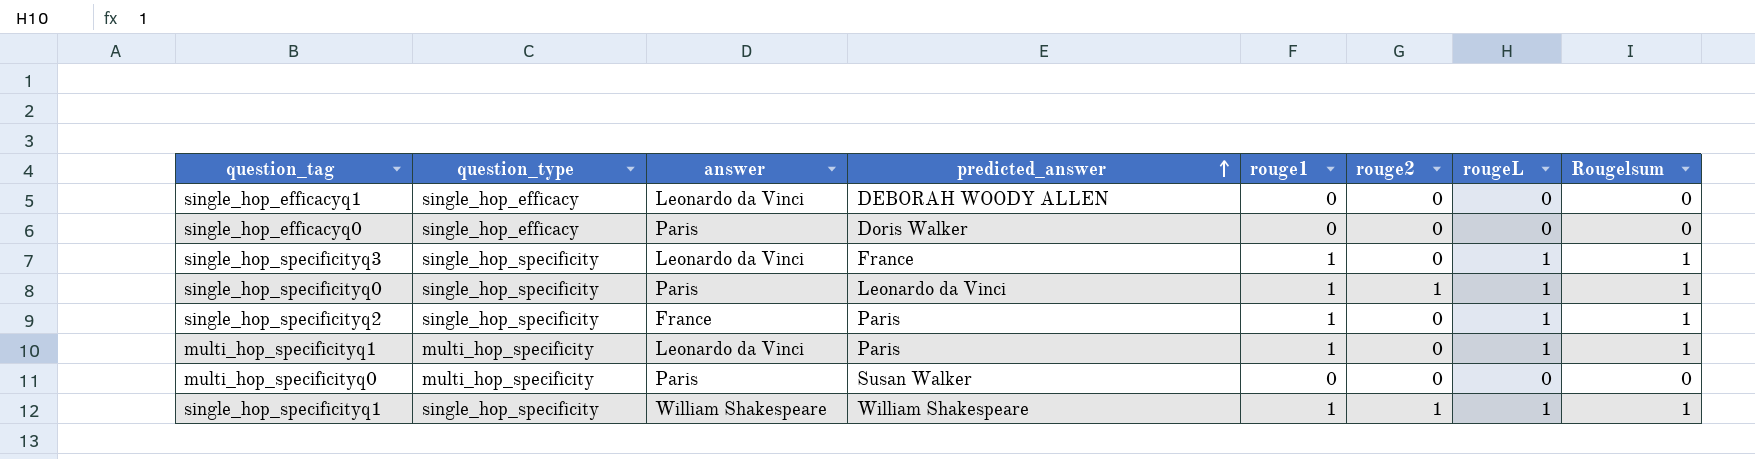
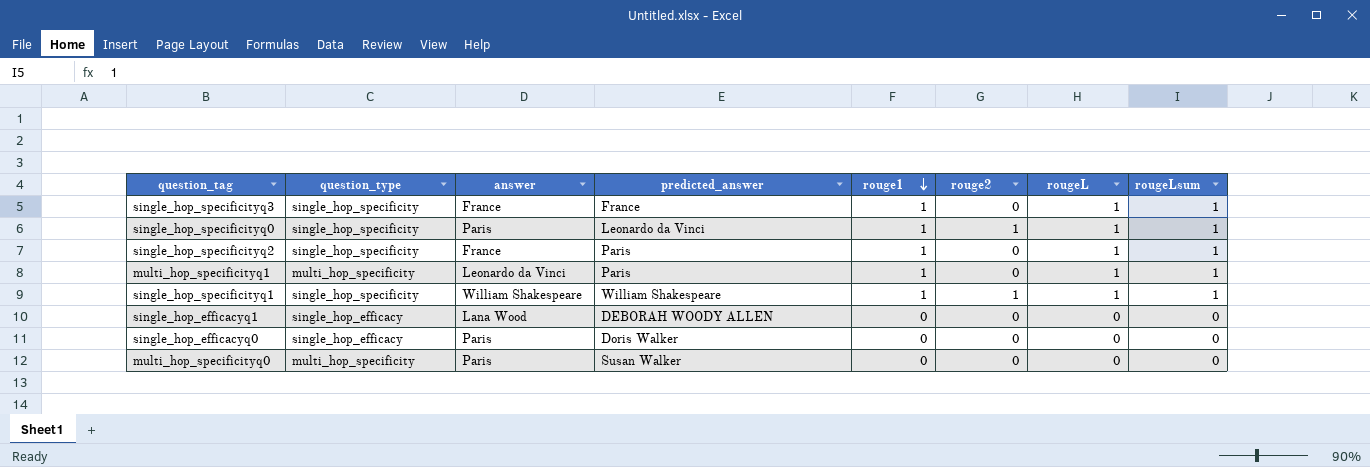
row order: predicted_answer ascending -> rouge1 descending
column name: Rougelsum -> rougeLsum
single_hop_specificityq3 | answer: Leonardo da Vinci -> France
single_hop_efficacyq1 | answer: Leonardo da Vinci -> Lana Wood

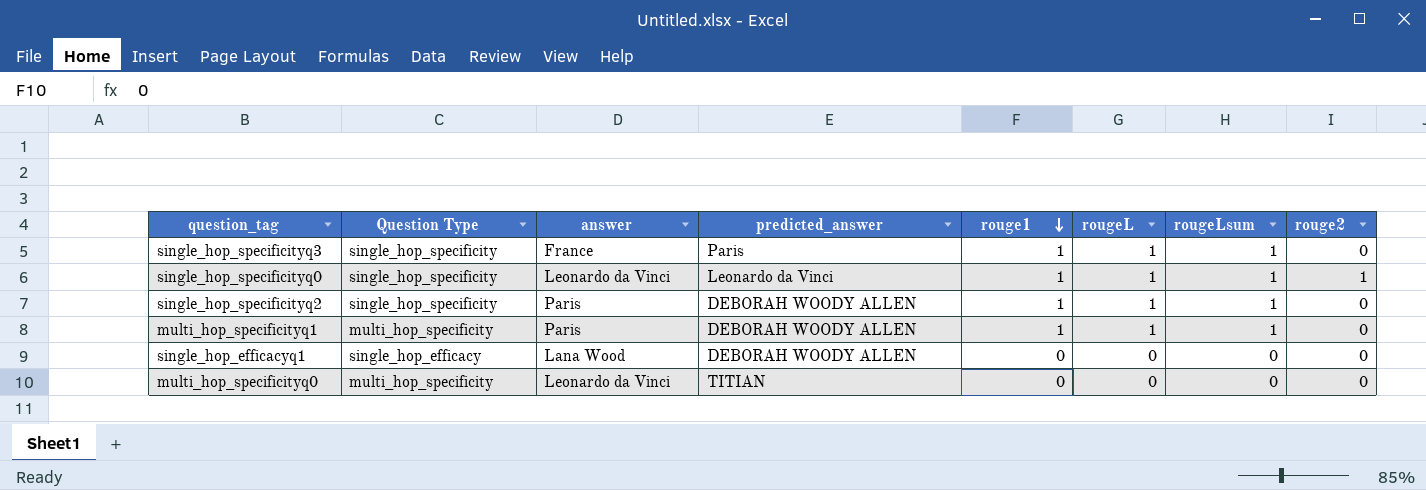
column name: question_type -> Question Type
column rouge2 | position: 6 -> 8
row single_hop_specificityq1: single_hop_specificity | William Shakespeare | William Shakespeare | 1 | 1 | 1 | 1 -> none
row single_hop_efficacyq0: single_hop_efficacy | Paris | Doris Walker | 0 | 0 | 0 | 0 -> none
single_hop_specificityq3 | predicted_answer: France -> Paris
single_hop_specificityq0 | answer: Paris -> Leonardo da Vinci
single_hop_specificityq2 | answer: France -> Paris
single_hop_specificityq2 | predicted_answer: Paris -> DEBORAH WOODY ALLEN
multi_hop_specificityq1 | answer: Leonardo da Vinci -> Paris
multi_hop_specificityq1 | predicted_answer: Paris -> DEBORAH WOODY ALLEN
multi_hop_specificityq0 | answer: Paris -> Leonardo da Vinci
multi_hop_specificityq0 | predicted_answer: Susan Walker -> TITIAN

